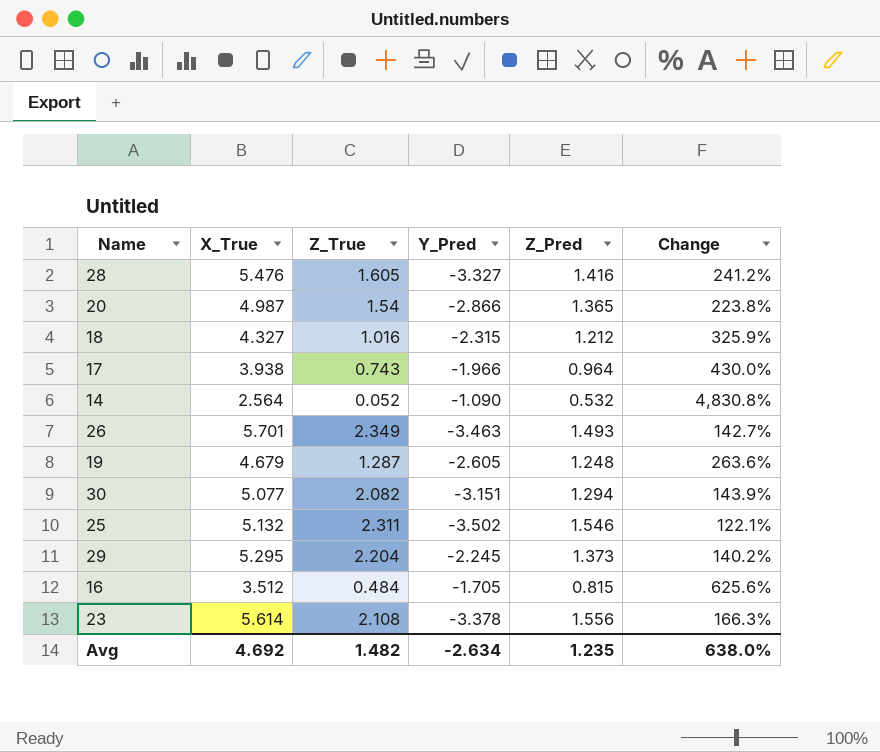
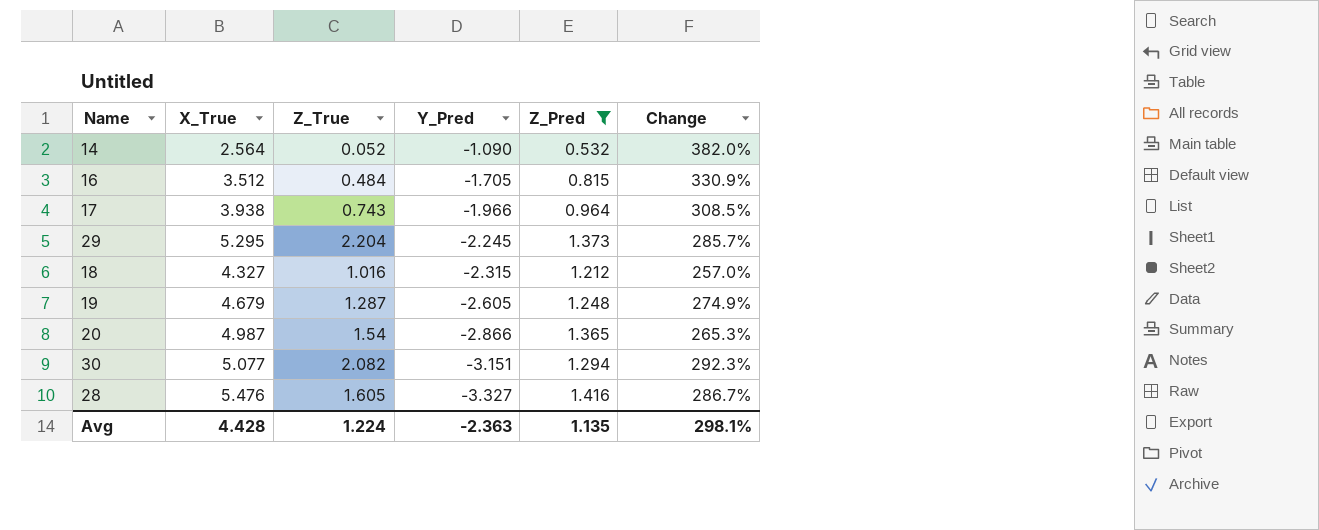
filter: none -> Z_Pred <= 1.416
row order: none -> Y_Pred descending
column Change | formula: ([X_True] - [Z_True]) / [Z_True] -> ([X_True] - [Z_Pred]) / [Z_Pred]
Avg | X_True: 4.692 -> 4.428
Avg | Z_True: 1.482 -> 1.224
Avg | Y_Pred: -2.634 -> -2.363
Avg | Z_Pred: 1.235 -> 1.135
Avg | Change: 638.0% -> 298.1%

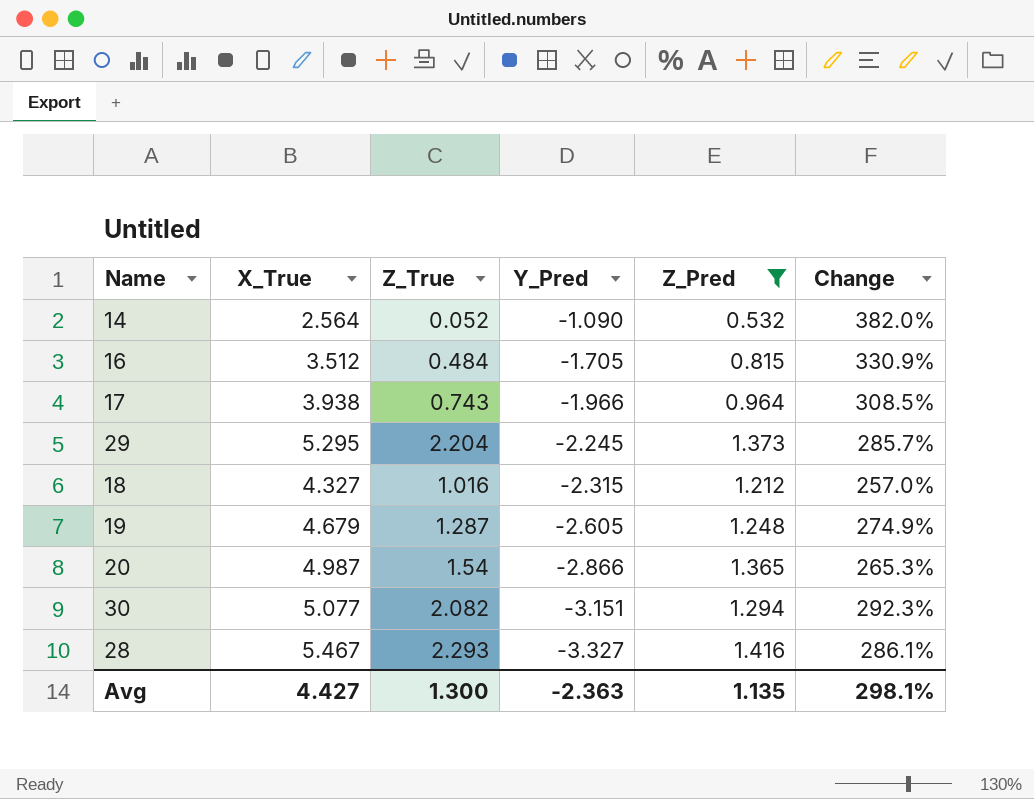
28 | X_True: 5.476 -> 5.467
28 | Z_True: 1.605 -> 2.293
28 | Change: 286.7% -> 286.1%
Avg | X_True: 4.428 -> 4.427
Avg | Z_True: 1.224 -> 1.300

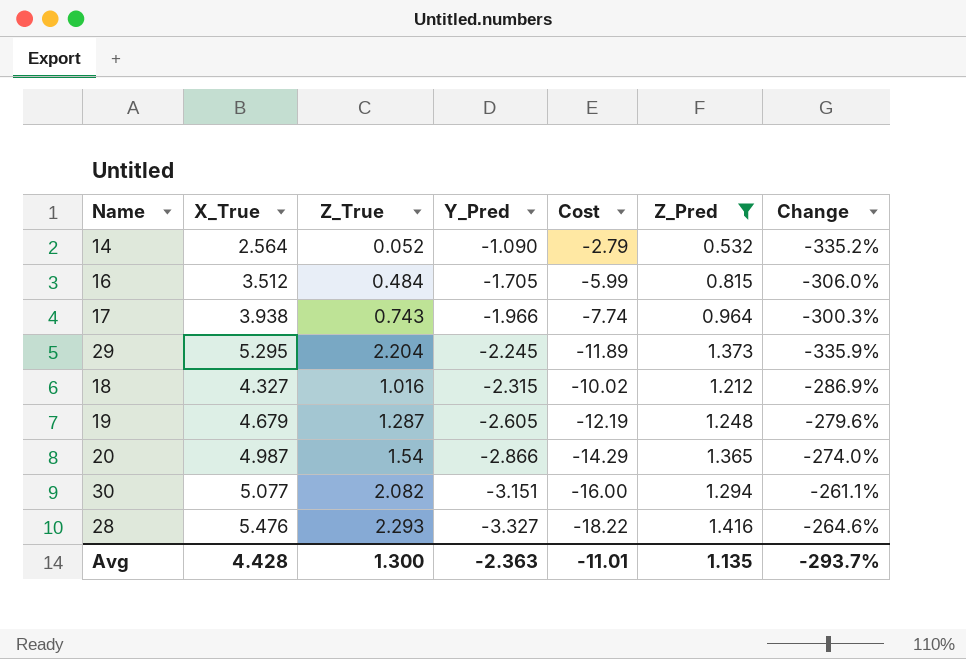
column Cost | formula: none -> [X_True] * [Y_Pred]
column Change | formula: ([X_True] - [Z_Pred]) / [Z_Pred] -> ([X_True] - [Y_Pred]) / [Y_Pred]
28 | X_True: 5.467 -> 5.476
Avg | X_True: 4.427 -> 4.428
Avg | Change: 298.1% -> -293.7%

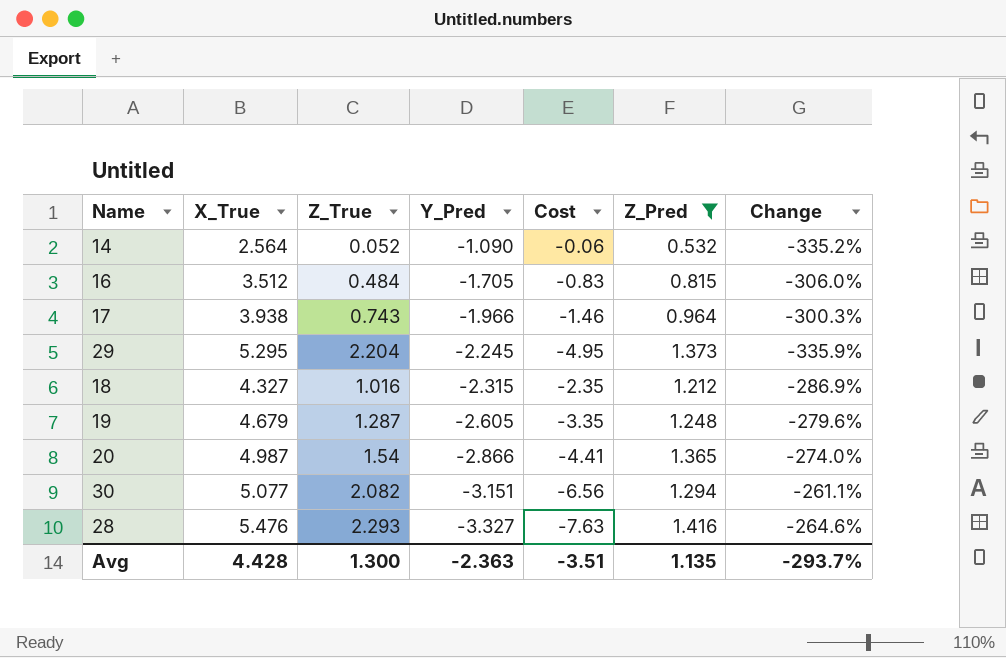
column Cost | formula: [X_True] * [Y_Pred] -> [Z_True] * [Y_Pred]
Avg | Cost: -11.01 -> -3.51

